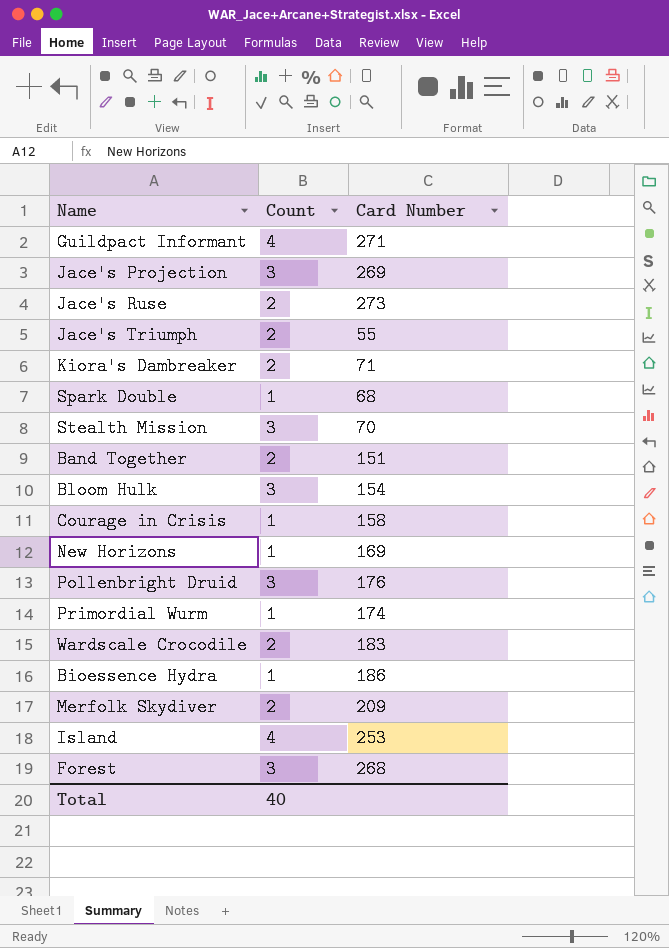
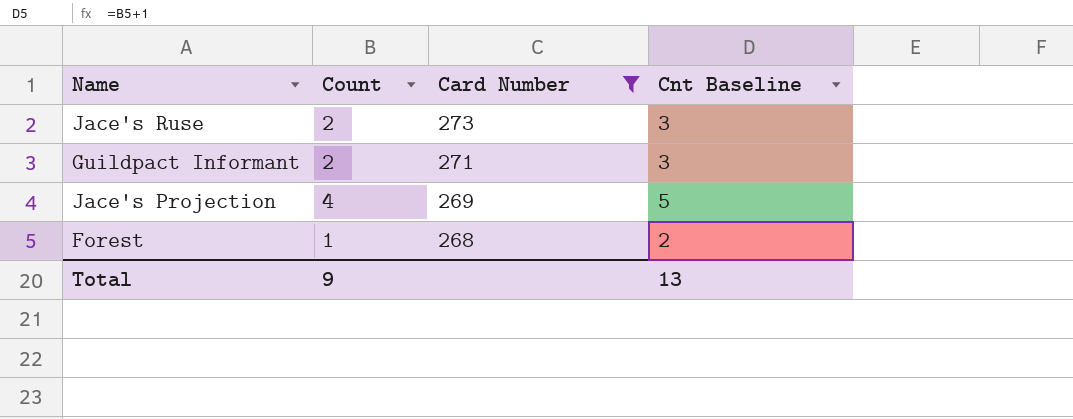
filter: none -> Card Number >= 268
row order: none -> Card Number descending
column Cnt Baseline | formula: none -> [Count] + 1
Guildpact Informant | Count: 4 -> 2
Jace's Projection | Count: 3 -> 4
Forest | Count: 3 -> 1
Total | Count: 40 -> 9

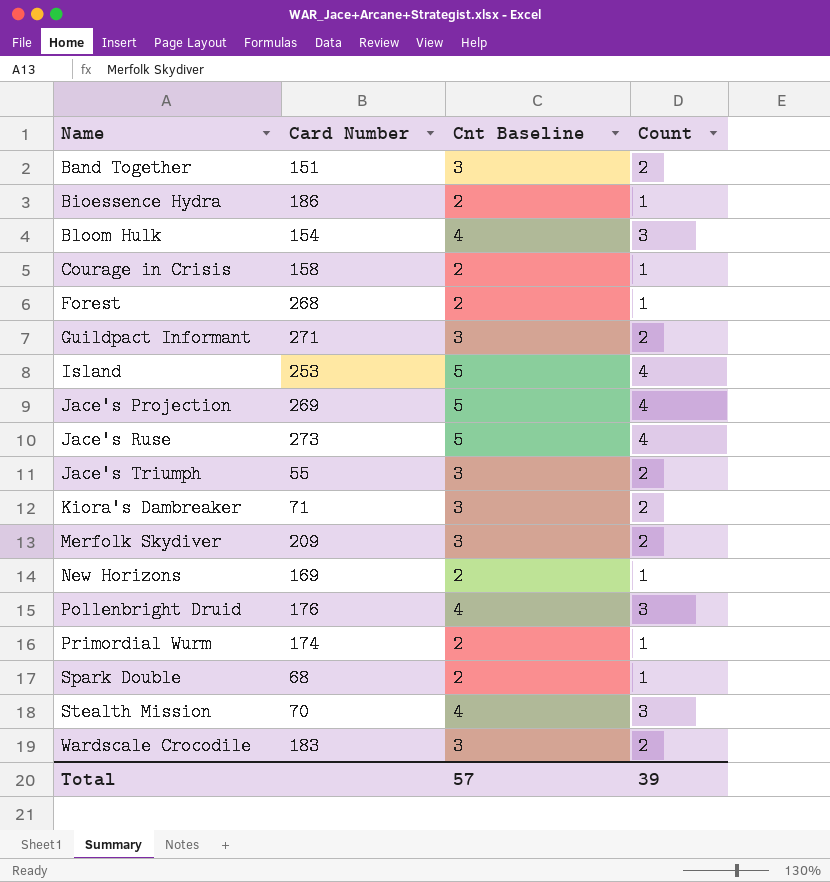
filter: Card Number >= 268 -> none
row order: Card Number descending -> Name ascending
column Count | position: 2 -> 4
Jace's Ruse | Cnt Baseline: 3 -> 5
Jace's Ruse | Count: 2 -> 4
Total | Cnt Baseline: 13 -> 57
Total | Count: 9 -> 39

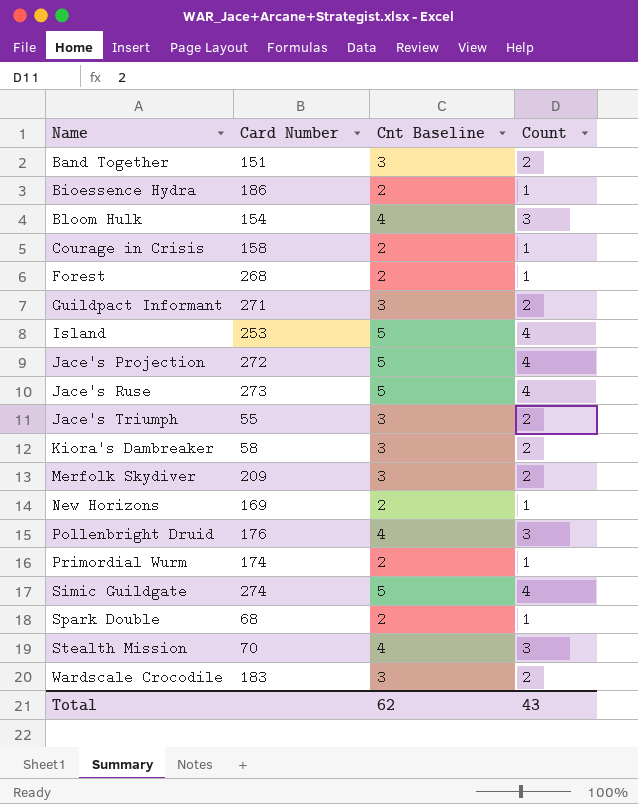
Jace's Projection | Card Number: 269 -> 272
Kiora's Dambreaker | Card Number: 71 -> 58
row Simic Guildgate: none -> 274 | 5 | 4
Total | Cnt Baseline: 57 -> 62
Total | Count: 39 -> 43

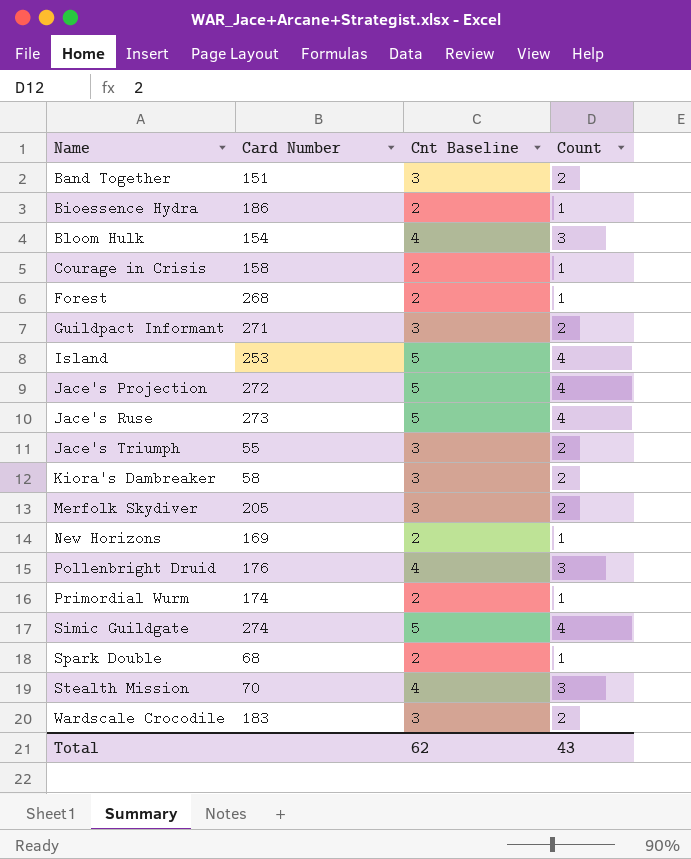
Merfolk Skydiver | Card Number: 209 -> 205

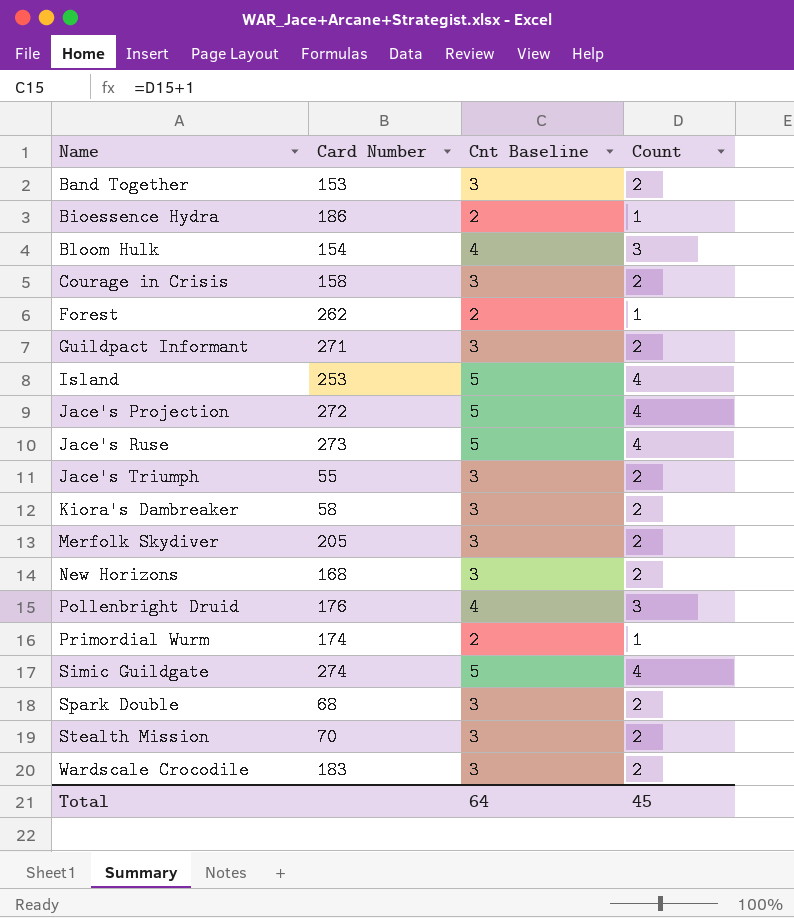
Band Together | Card Number: 151 -> 153
Courage in Crisis | Cnt Baseline: 2 -> 3
Courage in Crisis | Count: 1 -> 2
Forest | Card Number: 268 -> 262
New Horizons | Card Number: 169 -> 168
New Horizons | Cnt Baseline: 2 -> 3
New Horizons | Count: 1 -> 2
Spark Double | Cnt Baseline: 2 -> 3
Spark Double | Count: 1 -> 2
Stealth Mission | Cnt Baseline: 4 -> 3
Stealth Mission | Count: 3 -> 2
Total | Cnt Baseline: 62 -> 64
Total | Count: 43 -> 45

